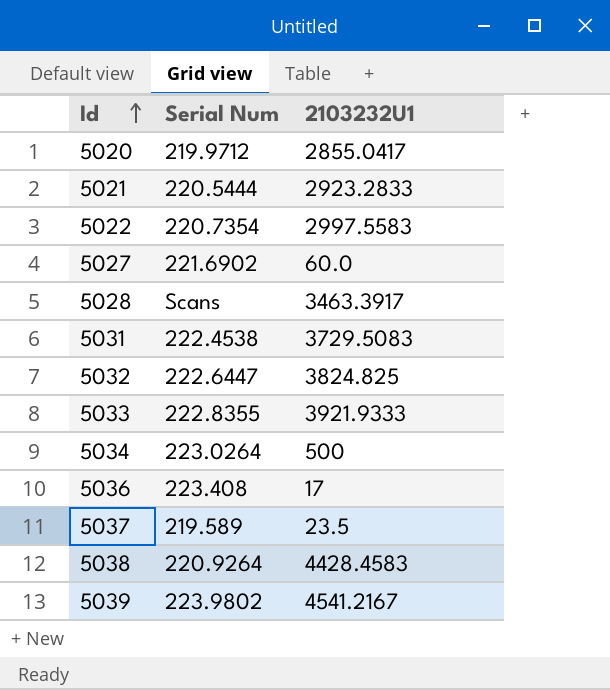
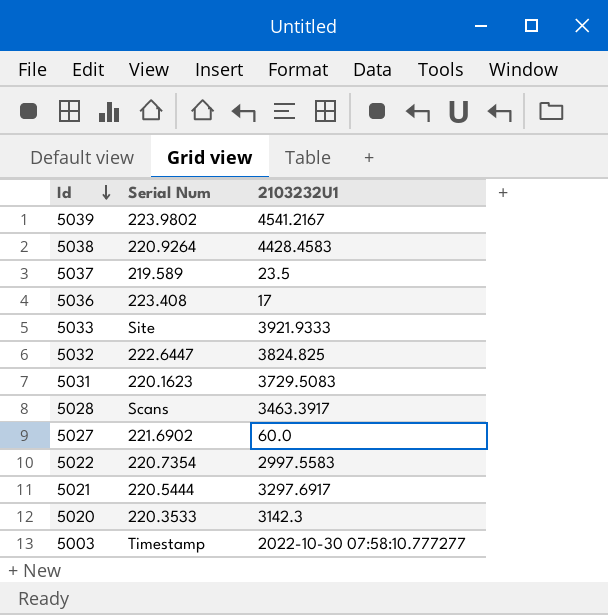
row order: Id ascending -> Id descending
row 5034: 223.0264 | 500 -> none
5033 | Serial Num: 222.8355 -> Site
5031 | Serial Num: 222.4538 -> 220.1623
5021 | 2103232U1: 2923.2833 -> 3297.6917
5020 | Serial Num: 219.9712 -> 220.3533
5020 | 2103232U1: 2855.0417 -> 3142.3
row 5003: none -> Timestamp | 2022-10-30 07:58:10.777277

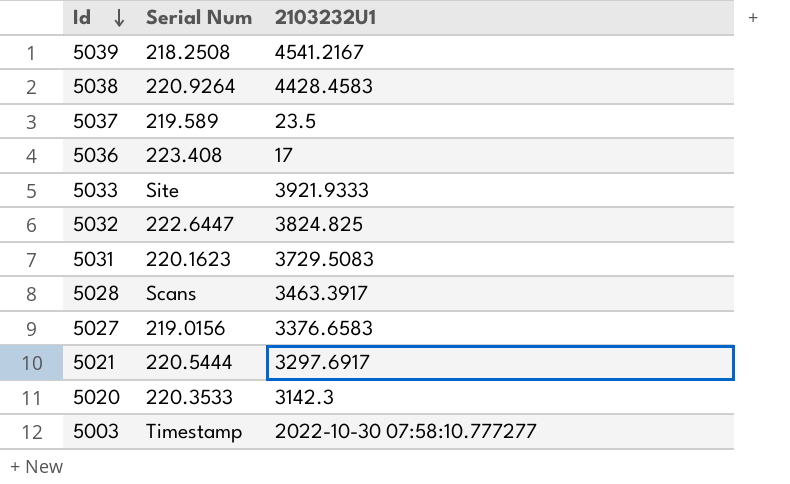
row 5022: 220.7354 | 2997.5583 -> none
5039 | Serial Num: 223.9802 -> 218.2508
5027 | Serial Num: 221.6902 -> 219.0156
5027 | 2103232U1: 60.0 -> 3376.6583

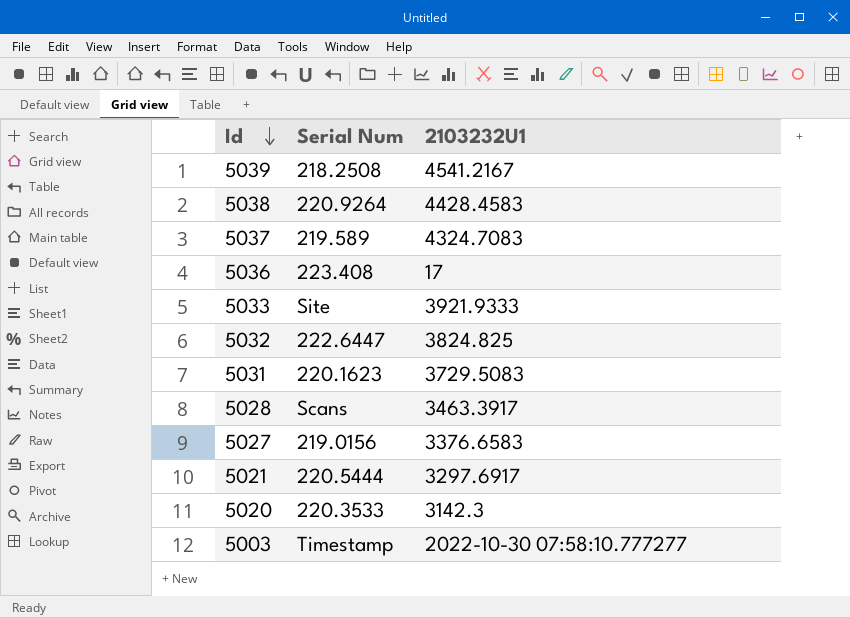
5037 | 2103232U1: 23.5 -> 4324.7083

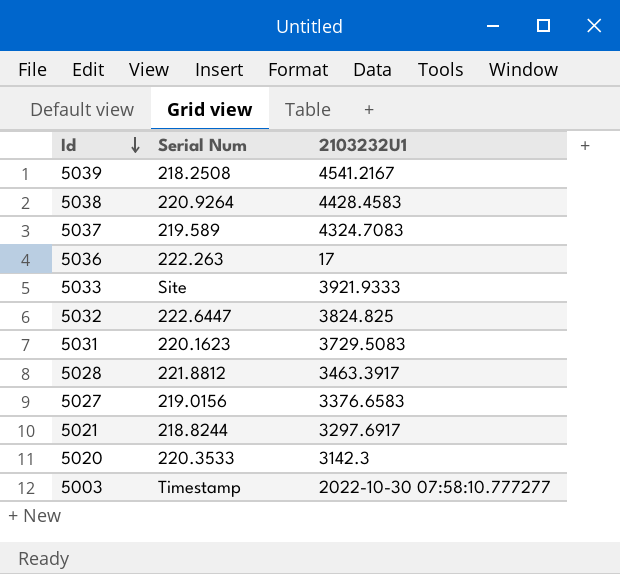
5036 | Serial Num: 223.408 -> 222.263
5028 | Serial Num: Scans -> 221.8812
5021 | Serial Num: 220.5444 -> 218.8244

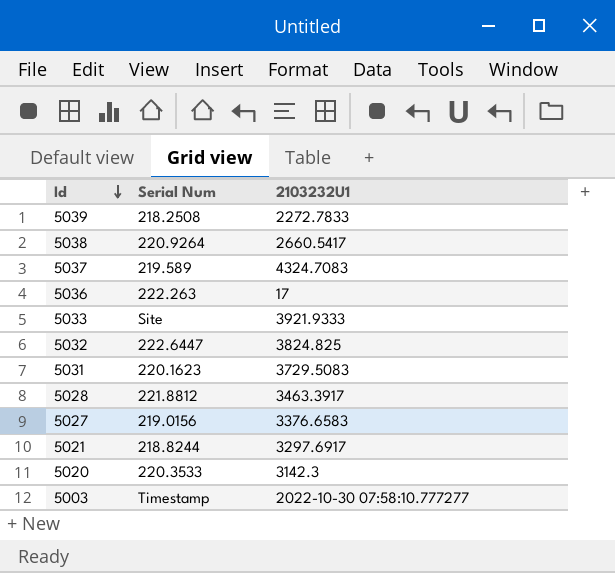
5039 | 2103232U1: 4541.2167 -> 2272.7833
5038 | 2103232U1: 4428.4583 -> 2660.5417

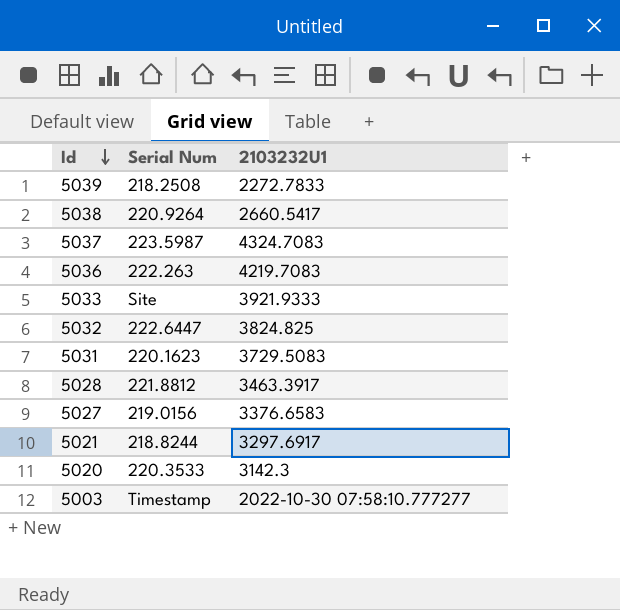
5037 | Serial Num: 219.589 -> 223.5987
5036 | 2103232U1: 17 -> 4219.7083

